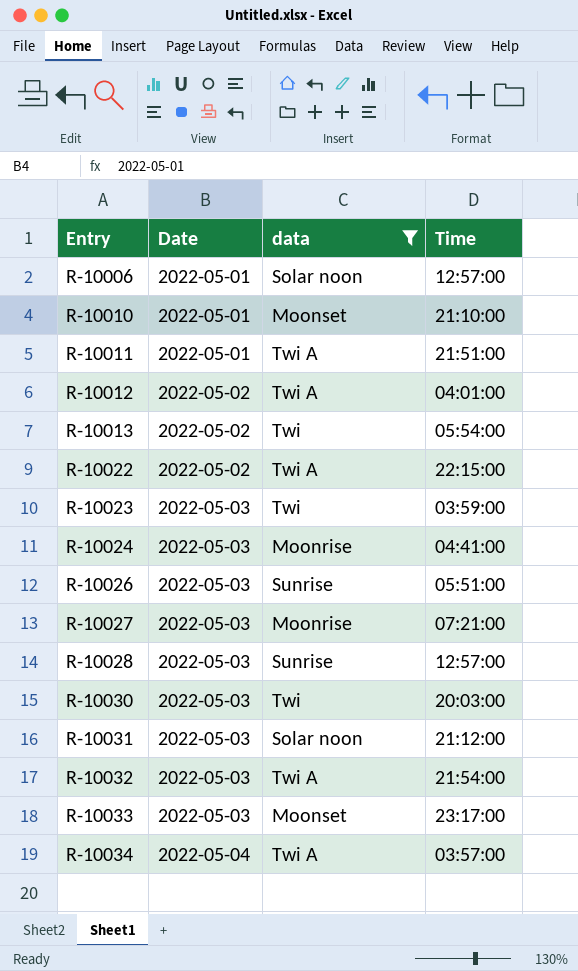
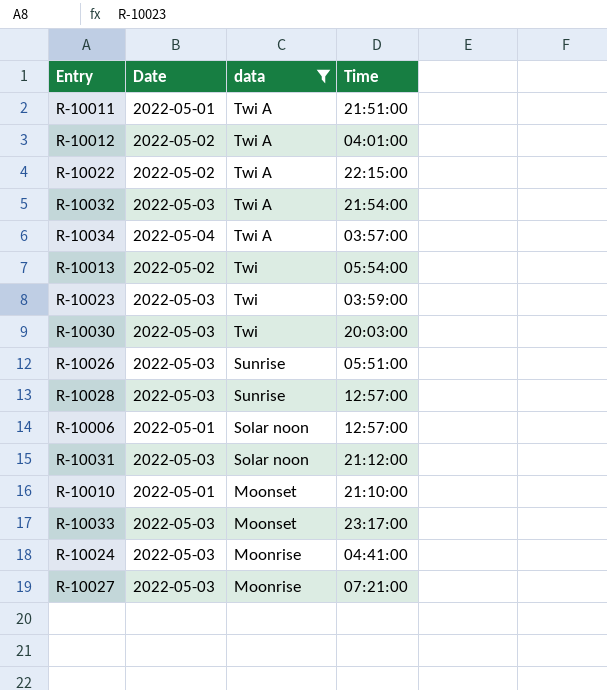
row order: Entry ascending -> data descending

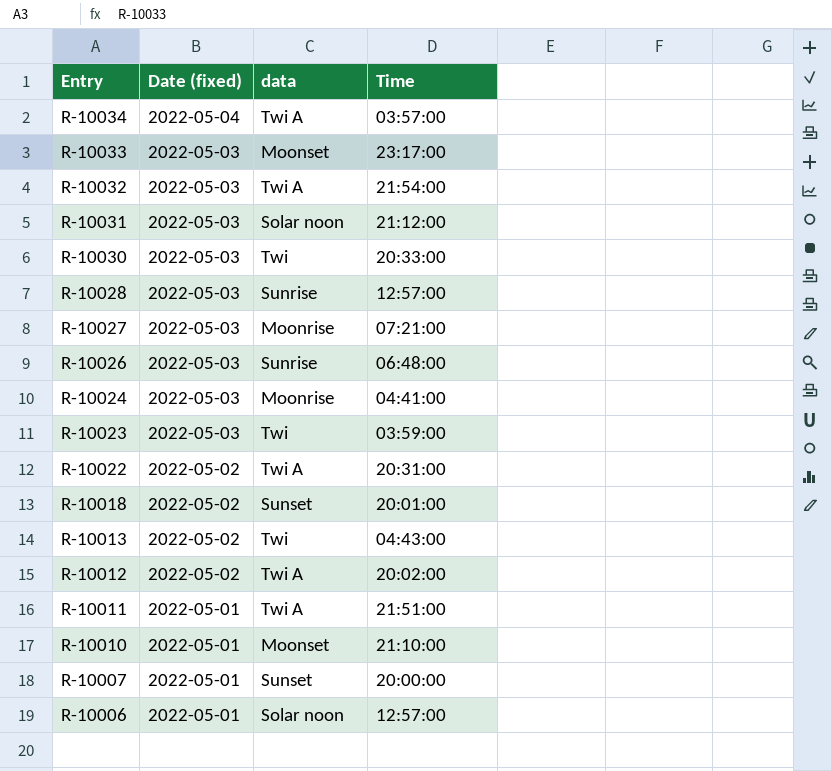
filter: data != Sunset -> none
row order: data descending -> Entry descending
column name: Date -> Date (fixed)
R-10030 | Time: 20:03:00 -> 20:33:00
R-10026 | Time: 05:51:00 -> 06:48:00
R-10022 | Time: 22:15:00 -> 20:31:00
R-10013 | Time: 05:54:00 -> 04:43:00
R-10012 | Time: 04:01:00 -> 20:02:00

